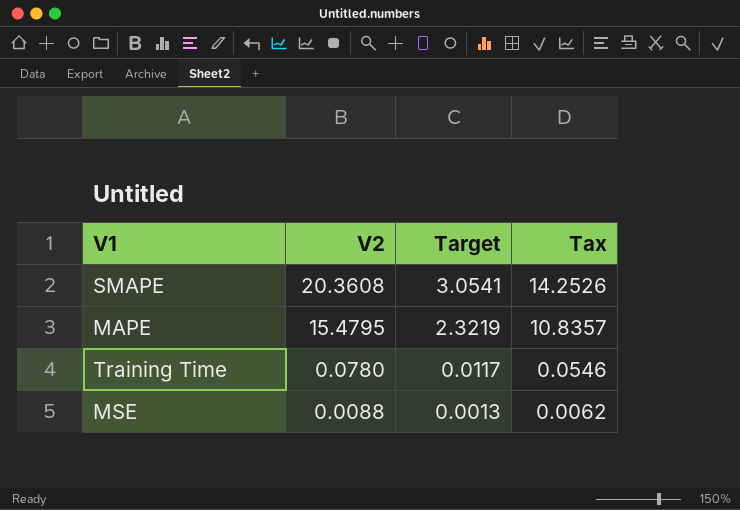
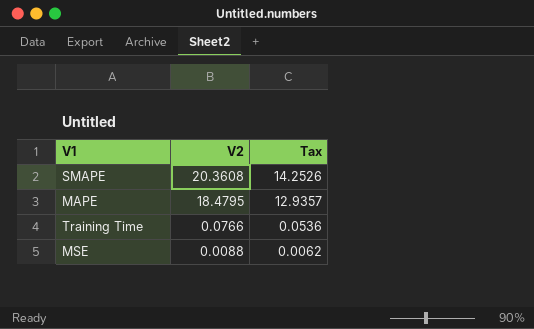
column Target | formula: [V2] * 0.15 -> none
MAPE | V2: 15.4795 -> 18.4795
MAPE | Tax: 10.8357 -> 12.9357
Training Time | V2: 0.0780 -> 0.0766
Training Time | Tax: 0.0546 -> 0.0536

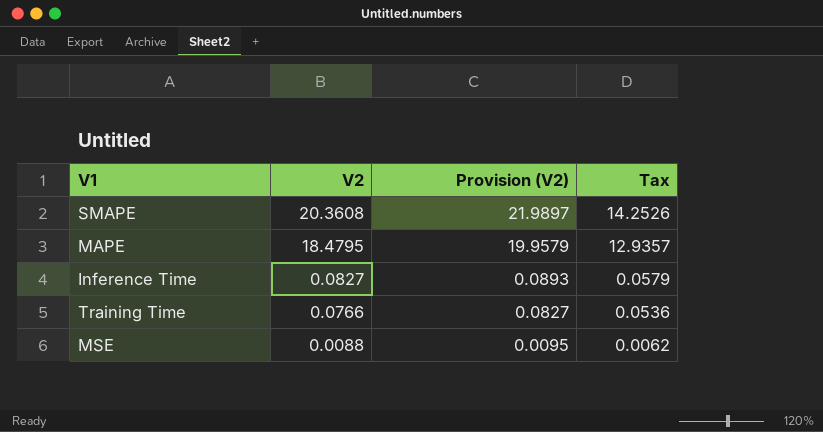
column Provision (V2) | formula: none -> [V2] * 1.08
row Inference Time: none -> 0.0827 | 0.0893 | 0.0579

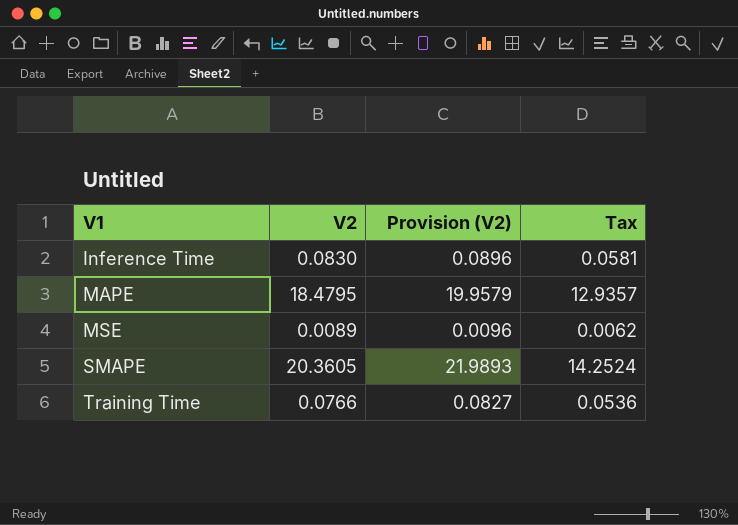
row order: V2 descending -> V1 ascending
Inference Time | V2: 0.0827 -> 0.0830
Inference Time | Provision (V2): 0.0893 -> 0.0896
Inference Time | Tax: 0.0579 -> 0.0581
MSE | V2: 0.0088 -> 0.0089
MSE | Provision (V2): 0.0095 -> 0.0096
SMAPE | V2: 20.3608 -> 20.3605
SMAPE | Provision (V2): 21.9897 -> 21.9893
SMAPE | Tax: 14.2526 -> 14.2524

